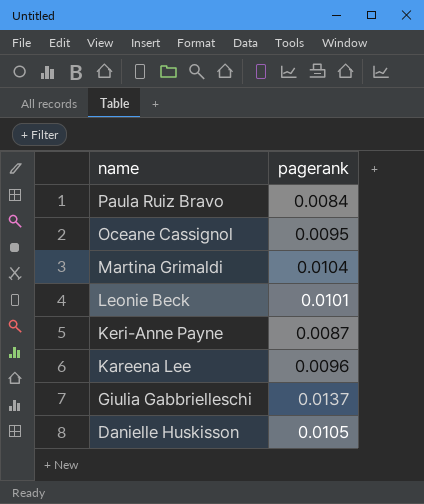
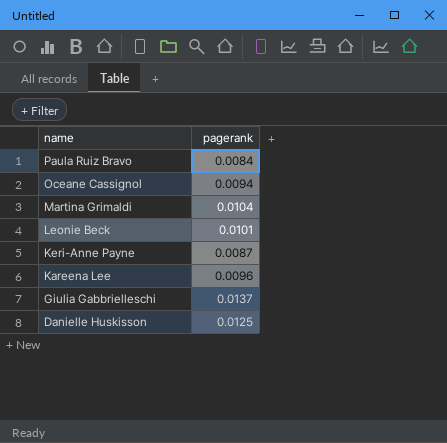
Oceane Cassignol | pagerank: 0.0095 -> 0.0094
Danielle Huskisson | pagerank: 0.0105 -> 0.0125

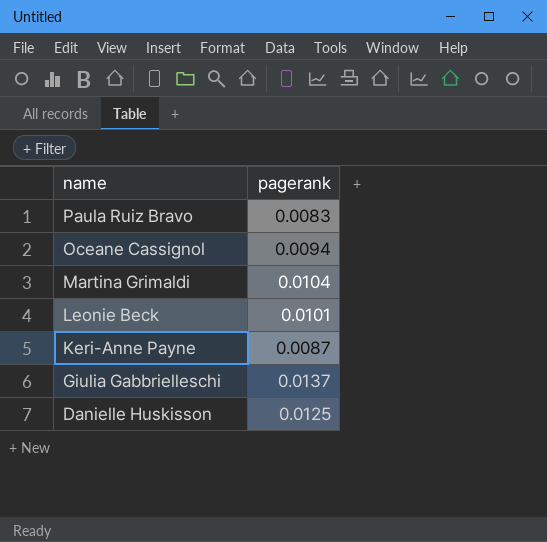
row Kareena Lee: 0.0096 -> none
Paula Ruiz Bravo | pagerank: 0.0084 -> 0.0083

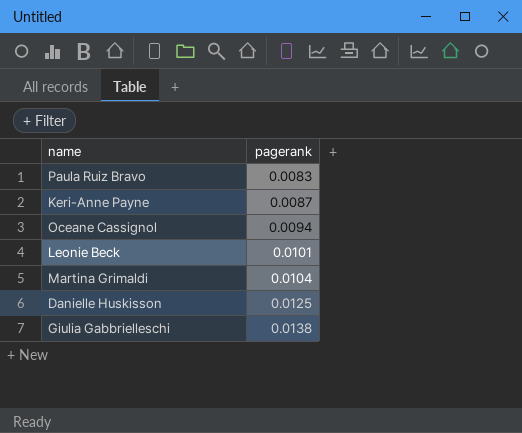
row order: name descending -> pagerank ascending
Giulia Gabbrielleschi | pagerank: 0.0137 -> 0.0138

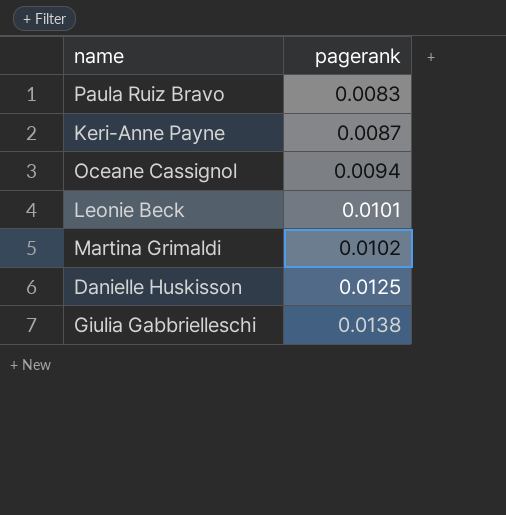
Martina Grimaldi | pagerank: 0.0104 -> 0.0102

